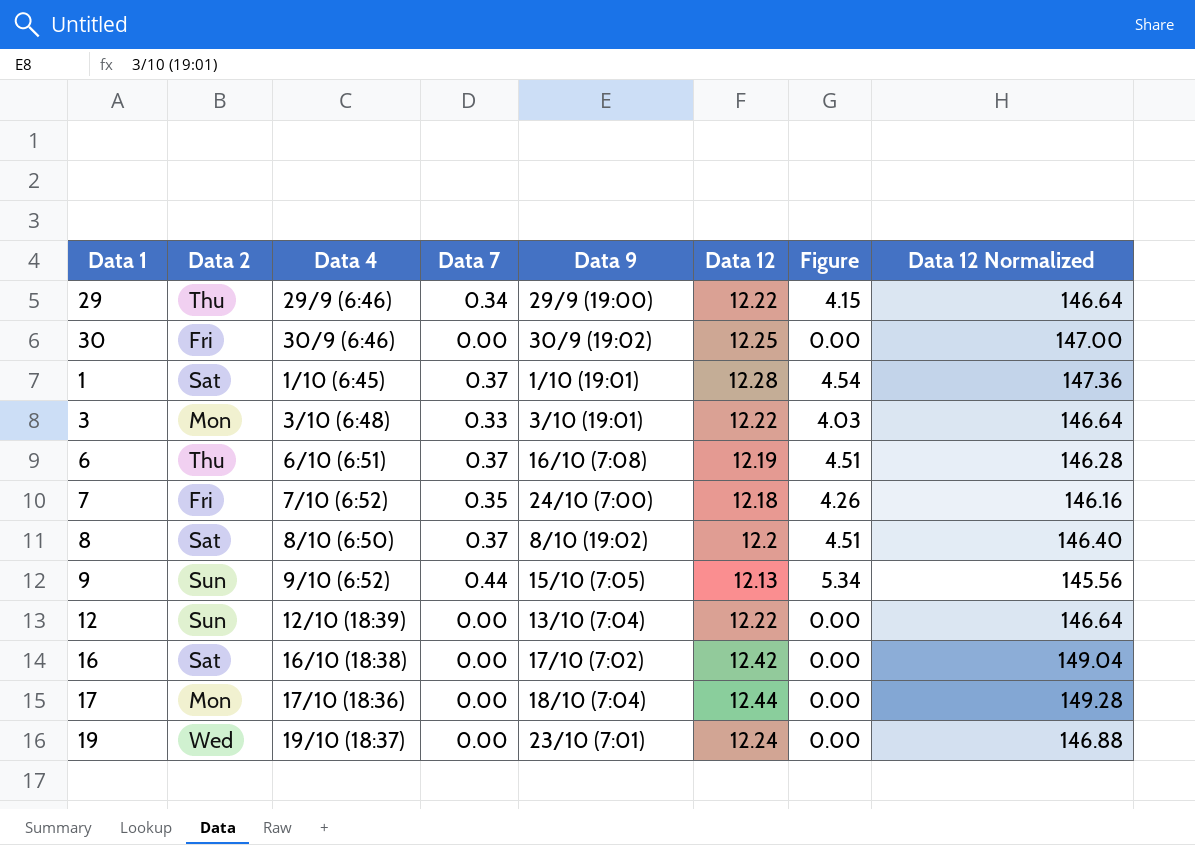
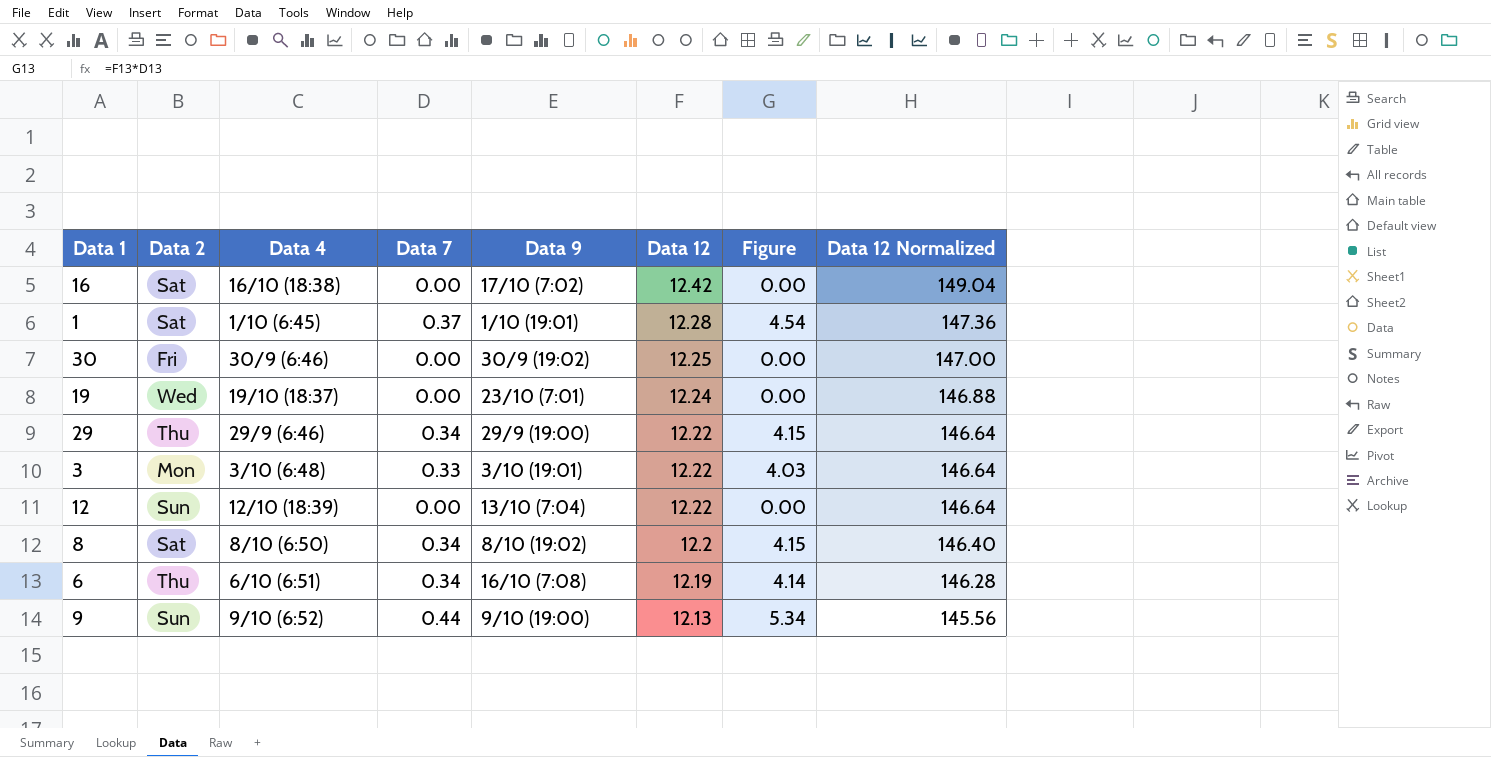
row order: none -> Data 12 descending
row 7: Fri | 7/10 (6:52) | 0.35 | 24/10 (7:00) | 12.18 | 4.26 | 146.16 -> none
row 17: Mon | 17/10 (18:36) | 0.00 | 18/10 (7:04) | 12.44 | 0.00 | 149.28 -> none
8 | Data 7: 0.37 -> 0.34
8 | Figure: 4.51 -> 4.15
6 | Data 7: 0.37 -> 0.34
6 | Figure: 4.51 -> 4.14
9 | Data 9: 15/10 (7:05) -> 9/10 (19:00)

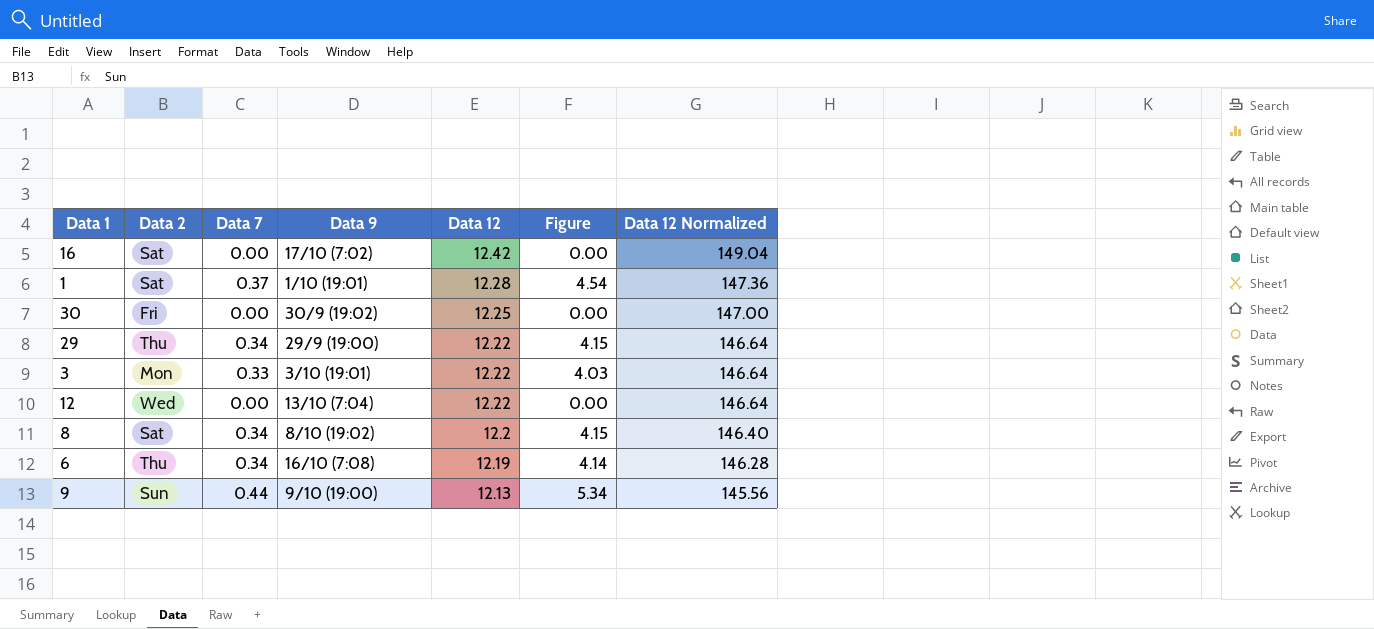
column Data 4 | position: 3 -> none
row 19: Wed | 19/10 (18:37) | 0.00 | 23/10 (7:01) | 12.24 | 0.00 | 146.88 -> none
12 | Data 2: Sun -> Wed

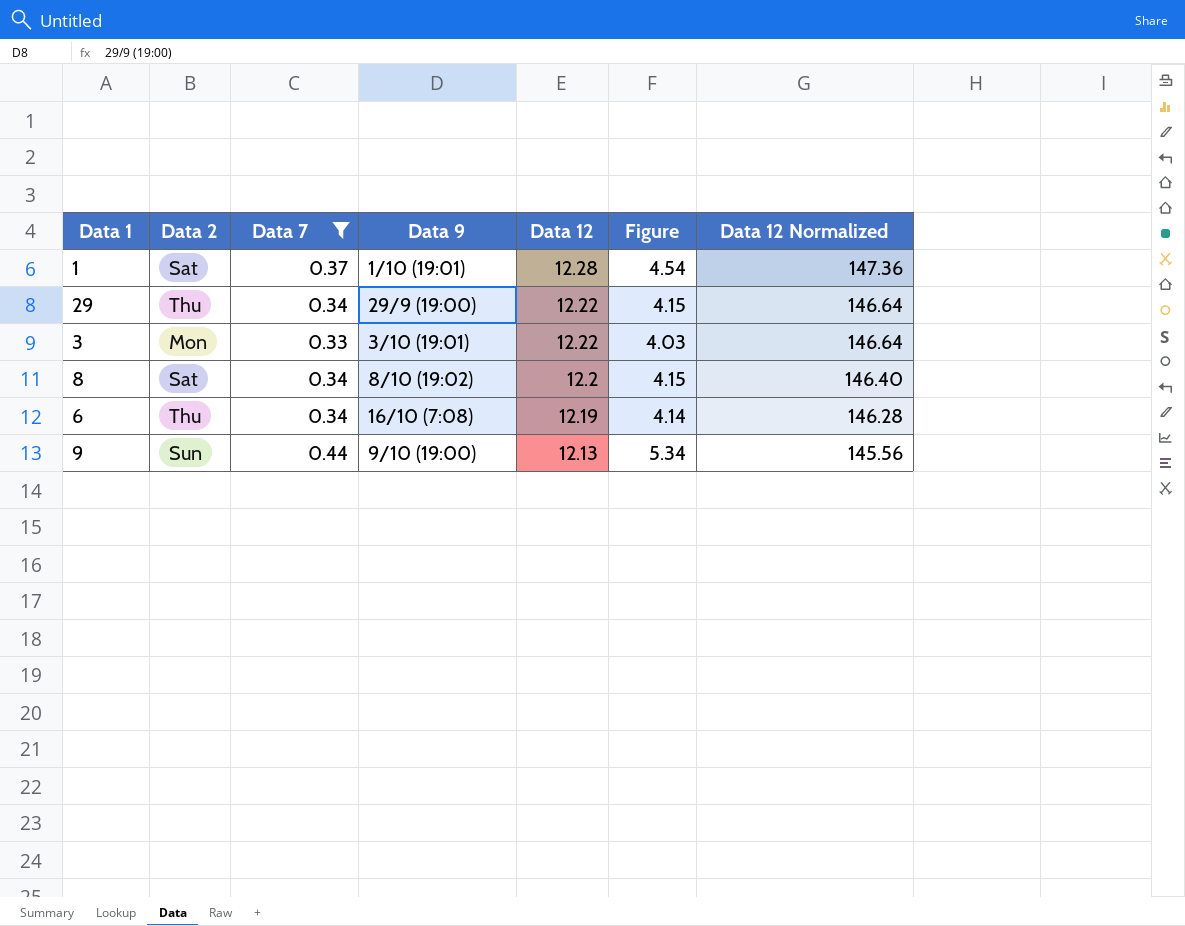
filter: none -> Data 7 != 0.00

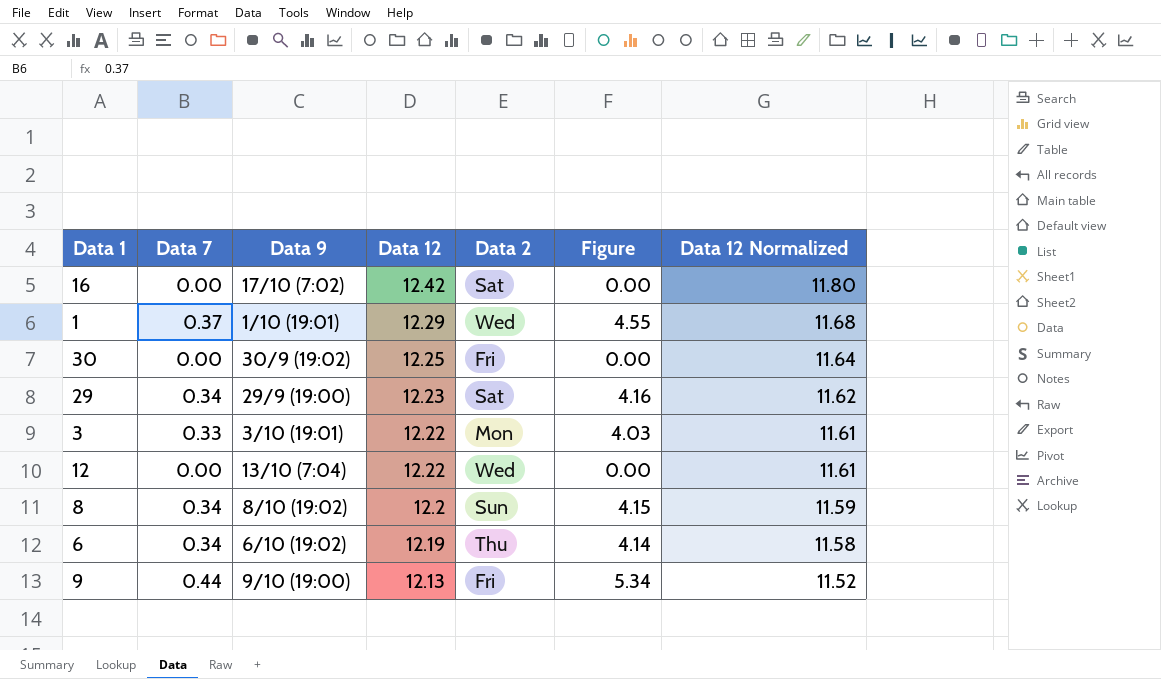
filter: Data 7 != 0.00 -> none
column Data 2 | position: 2 -> 5
column Data 12 Normalized | formula: [Data 12] * 12 -> [Data 12] * 0.95
1 | Data 12: 12.28 -> 12.29
1 | Data 2: Sat -> Wed
1 | Figure: 4.54 -> 4.55
29 | Data 12: 12.22 -> 12.23
29 | Data 2: Thu -> Sat
29 | Figure: 4.15 -> 4.16
8 | Data 2: Sat -> Sun
6 | Data 9: 16/10 (7:08) -> 6/10 (19:02)
9 | Data 2: Sun -> Fri

